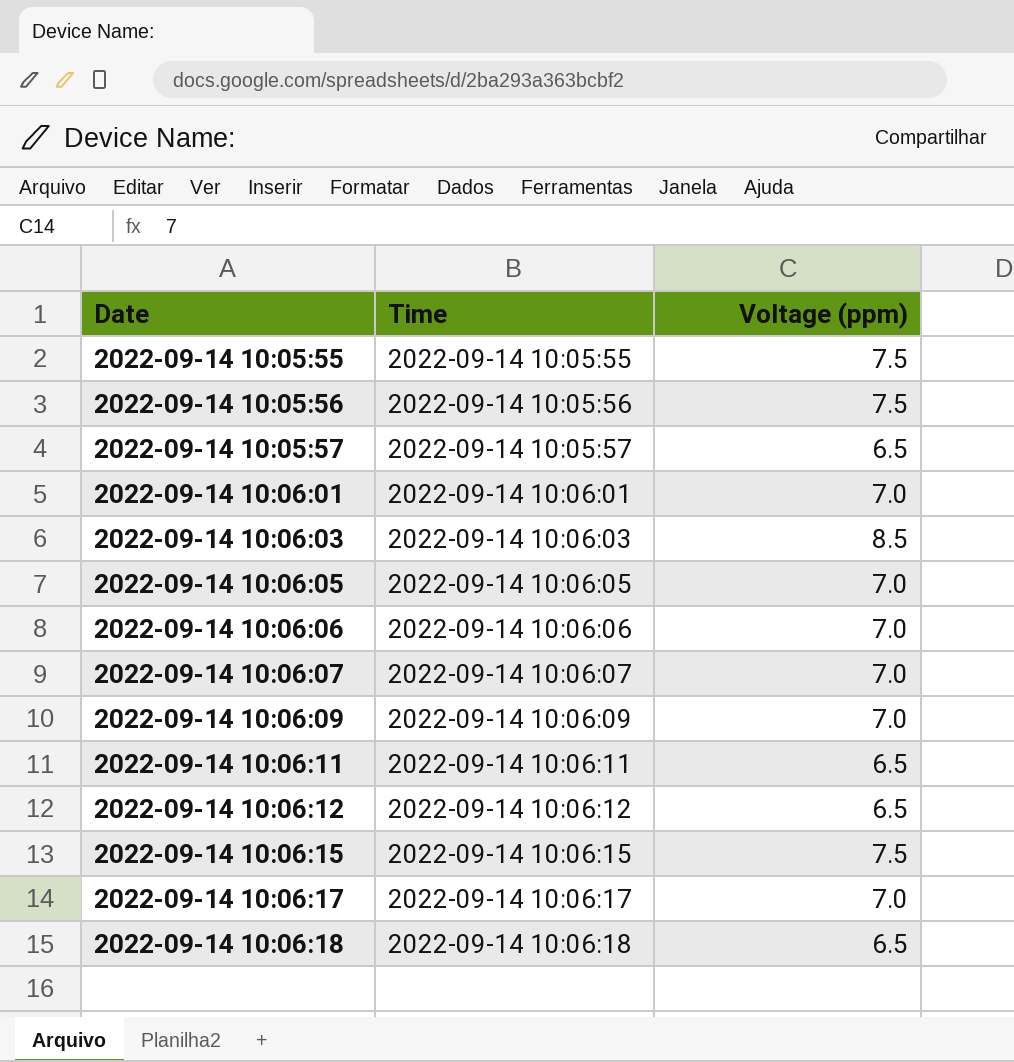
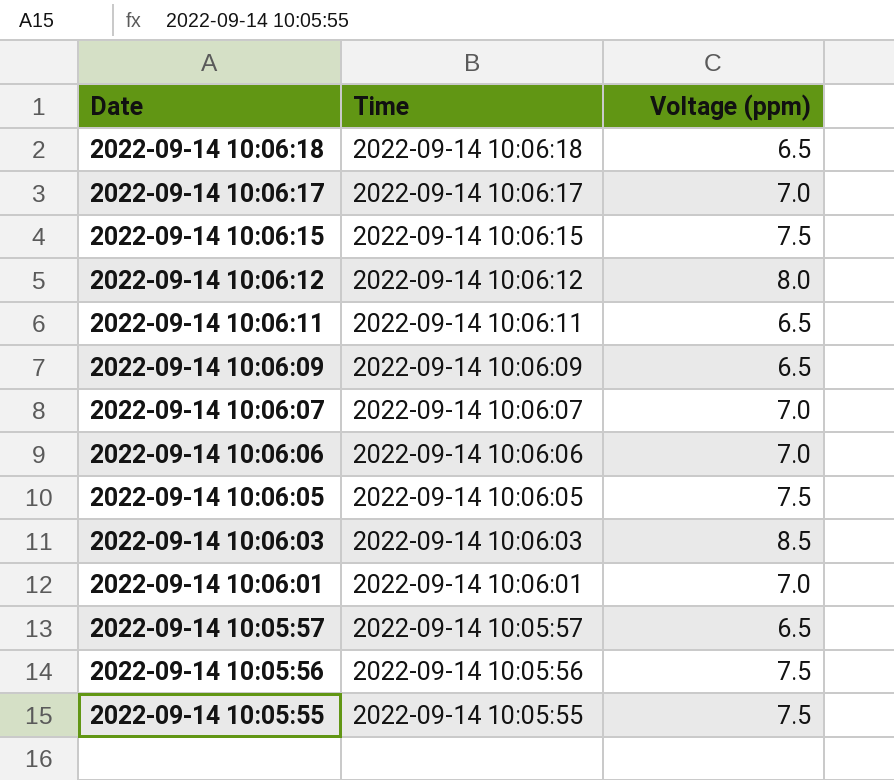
row order: Date ascending -> Date descending
2022-09-14 10:06:12 | Voltage (ppm): 6.5 -> 8.0
2022-09-14 10:06:09 | Voltage (ppm): 7.0 -> 6.5
2022-09-14 10:06:05 | Voltage (ppm): 7.0 -> 7.5

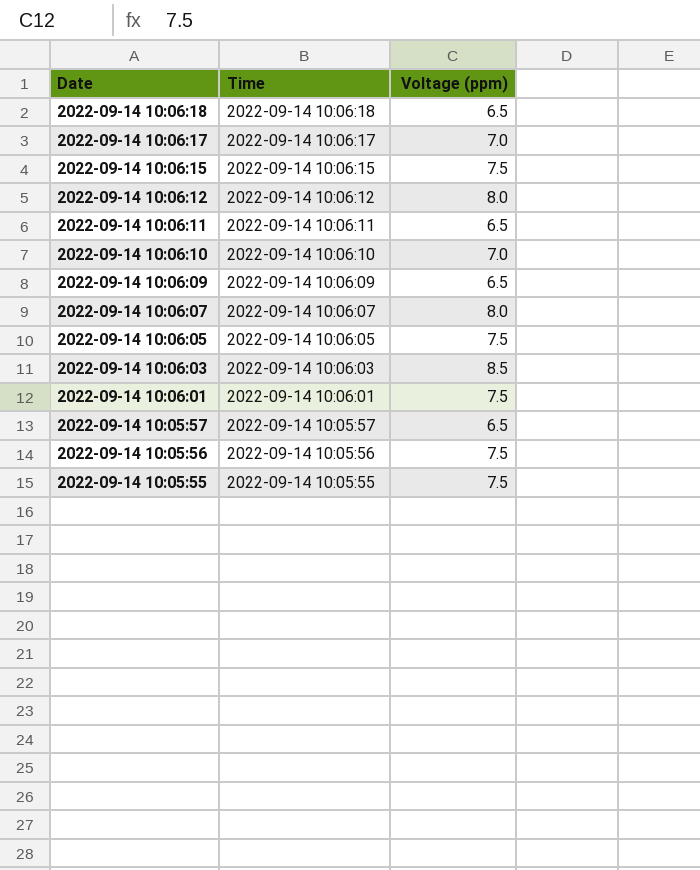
row 2022-09-14 10:06:06: 2022-09-14 10:06:06 | 7.0 -> none
row 2022-09-14 10:06:10: none -> 2022-09-14 10:06:10 | 7.0
2022-09-14 10:06:07 | Voltage (ppm): 7.0 -> 8.0
2022-09-14 10:06:01 | Voltage (ppm): 7.0 -> 7.5

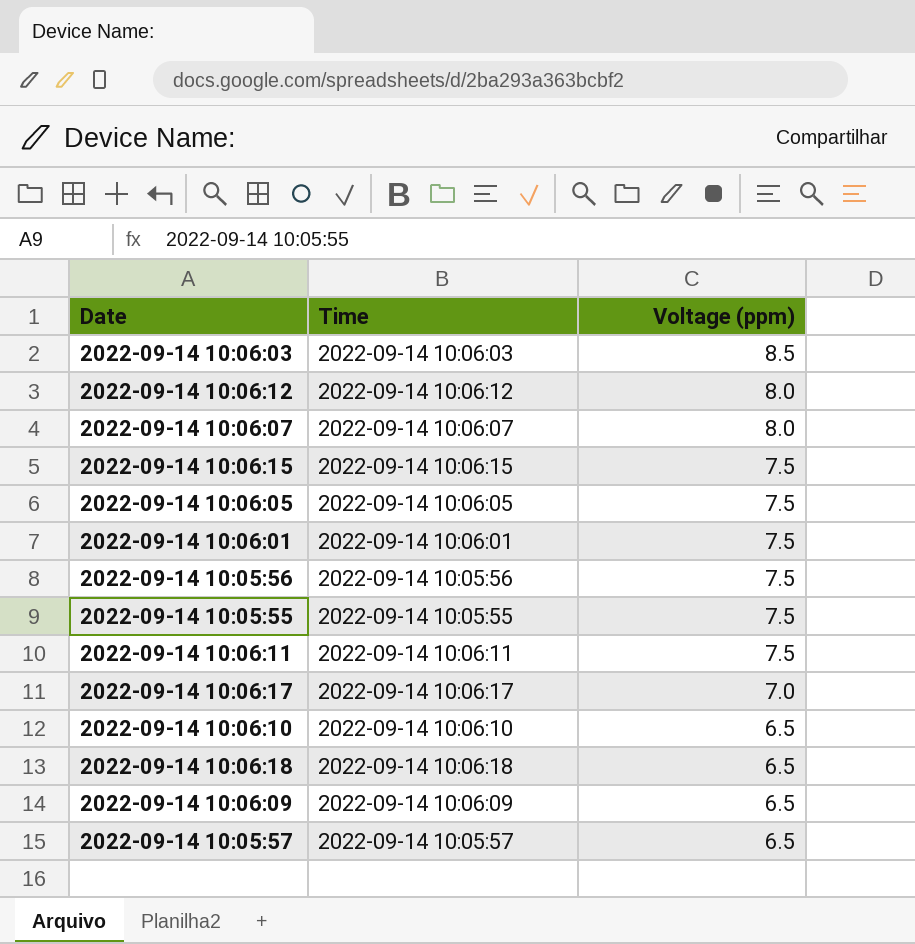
row order: Date descending -> Voltage (ppm) descending
2022-09-14 10:06:11 | Voltage (ppm): 6.5 -> 7.5
2022-09-14 10:06:10 | Voltage (ppm): 7.0 -> 6.5

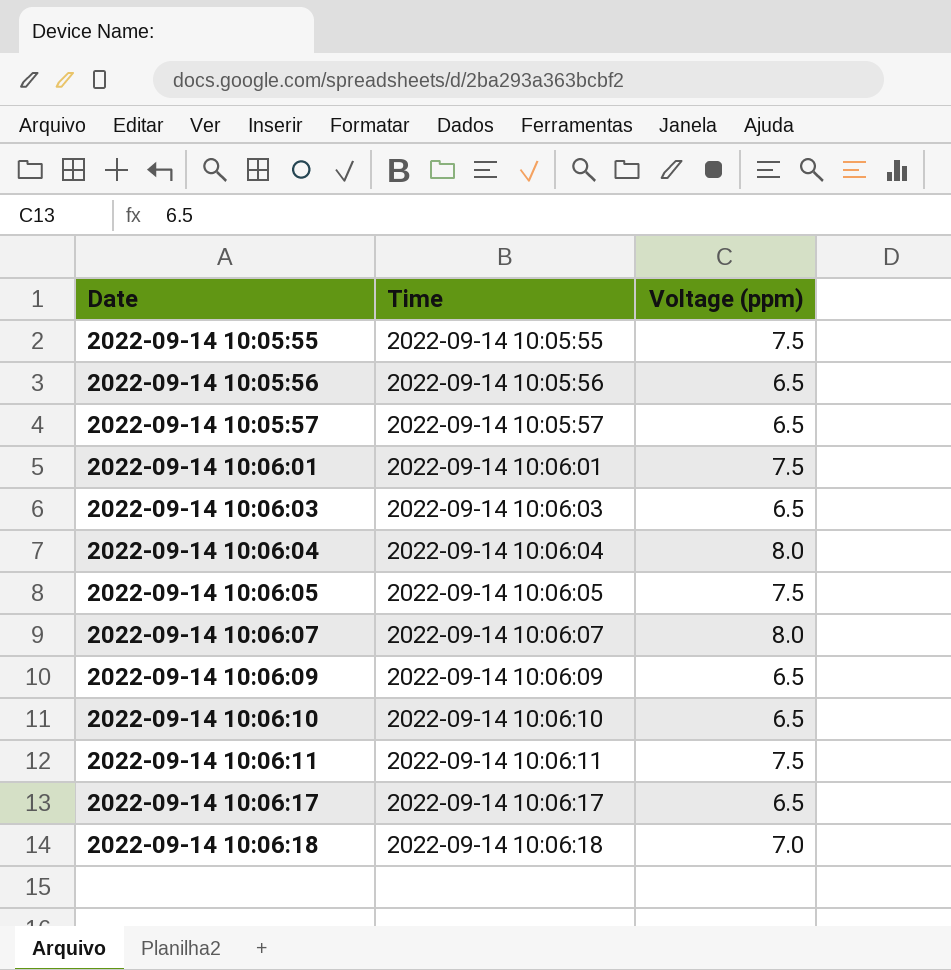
row order: Voltage (ppm) descending -> Date ascending
row 2022-09-14 10:06:12: 2022-09-14 10:06:12 | 8.0 -> none
row 2022-09-14 10:06:15: 2022-09-14 10:06:15 | 7.5 -> none
2022-09-14 10:05:56 | Voltage (ppm): 7.5 -> 6.5
2022-09-14 10:06:03 | Voltage (ppm): 8.5 -> 6.5
row 2022-09-14 10:06:04: none -> 2022-09-14 10:06:04 | 8.0
2022-09-14 10:06:17 | Voltage (ppm): 7.0 -> 6.5
2022-09-14 10:06:18 | Voltage (ppm): 6.5 -> 7.0

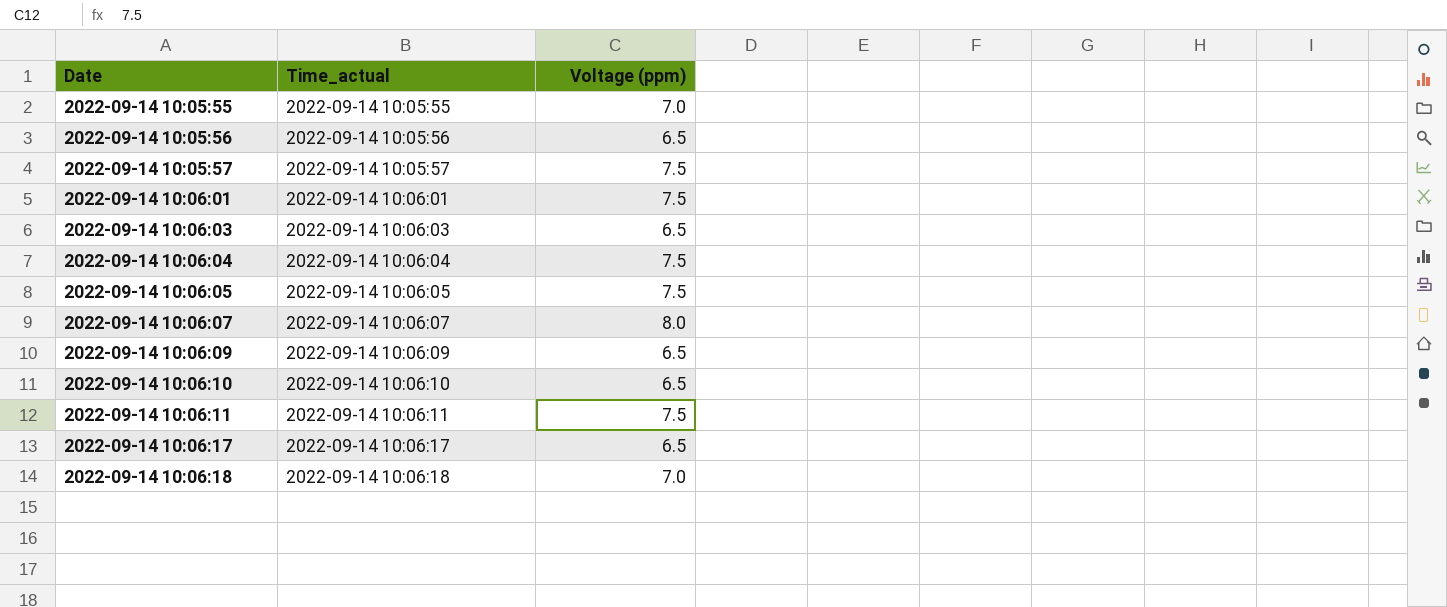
column name: Time -> Time_actual
2022-09-14 10:05:55 | Voltage (ppm): 7.5 -> 7.0
2022-09-14 10:05:57 | Voltage (ppm): 6.5 -> 7.5
2022-09-14 10:06:04 | Voltage (ppm): 8.0 -> 7.5

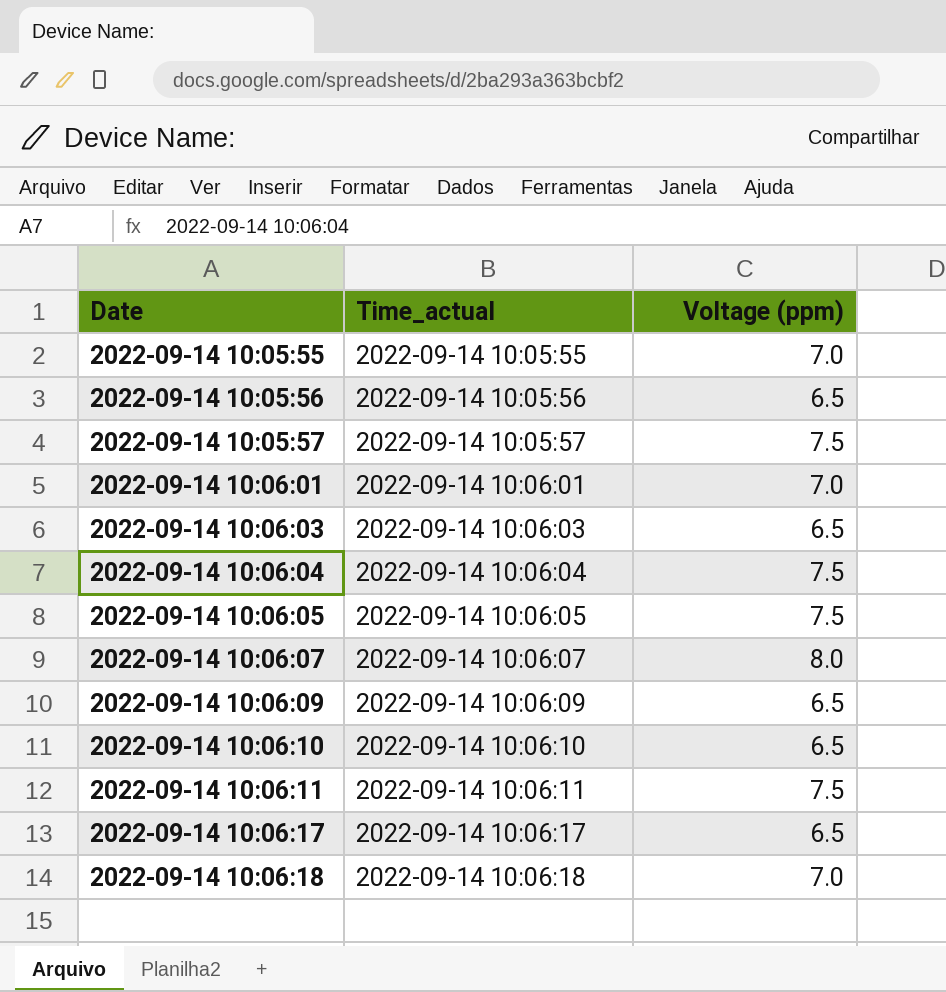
2022-09-14 10:06:01 | Voltage (ppm): 7.5 -> 7.0

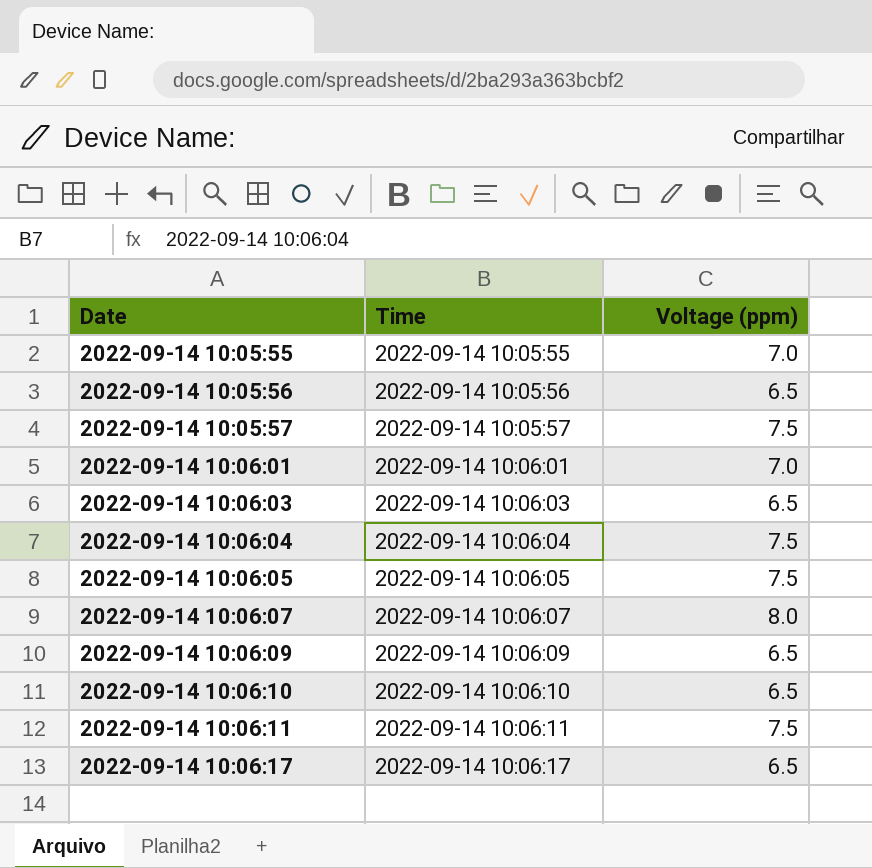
column name: Time_actual -> Time
row 2022-09-14 10:06:18: 2022-09-14 10:06:18 | 7.0 -> none

